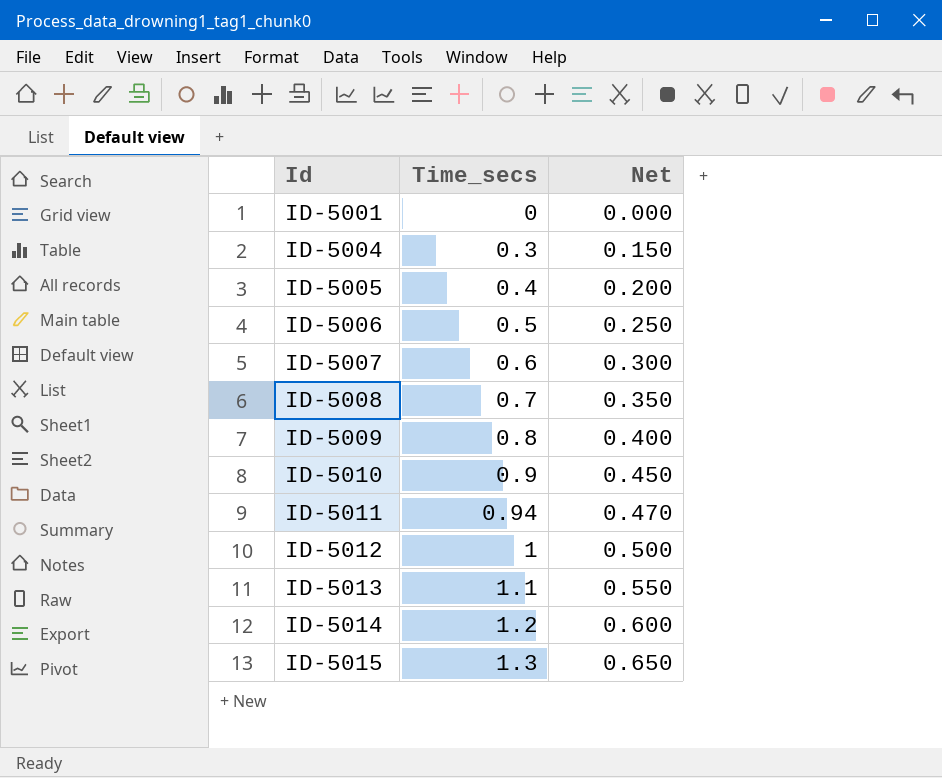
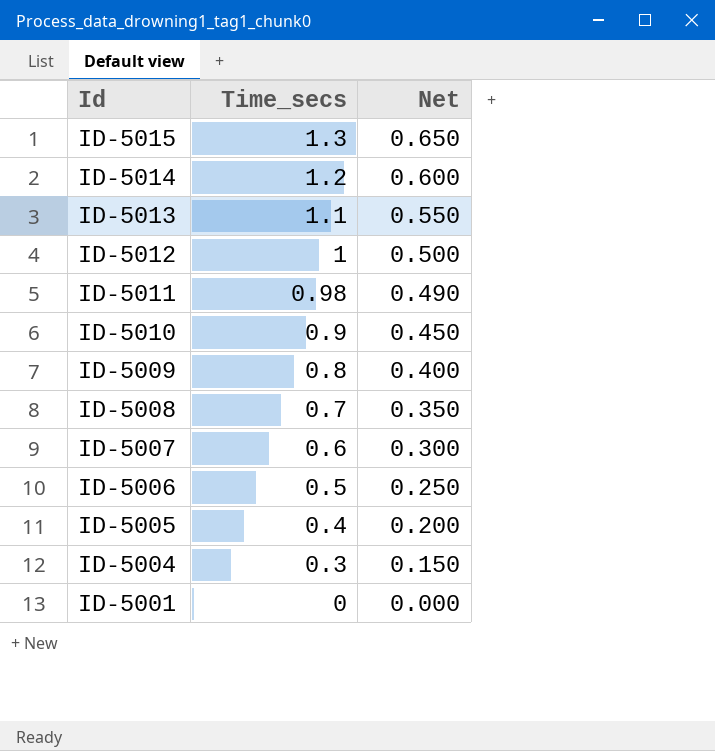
row order: Id ascending -> Id descending
ID-5011 | Time_secs: 0.94 -> 0.98
ID-5011 | Net: 0.470 -> 0.490

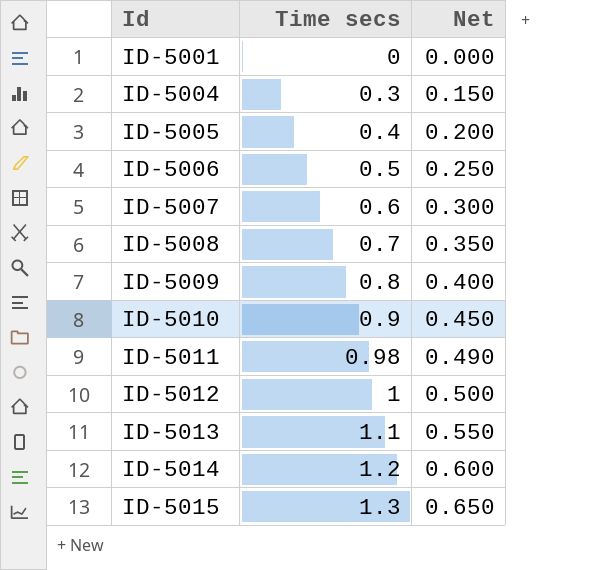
row order: Id descending -> Id ascending
column name: Time_secs -> Time secs

